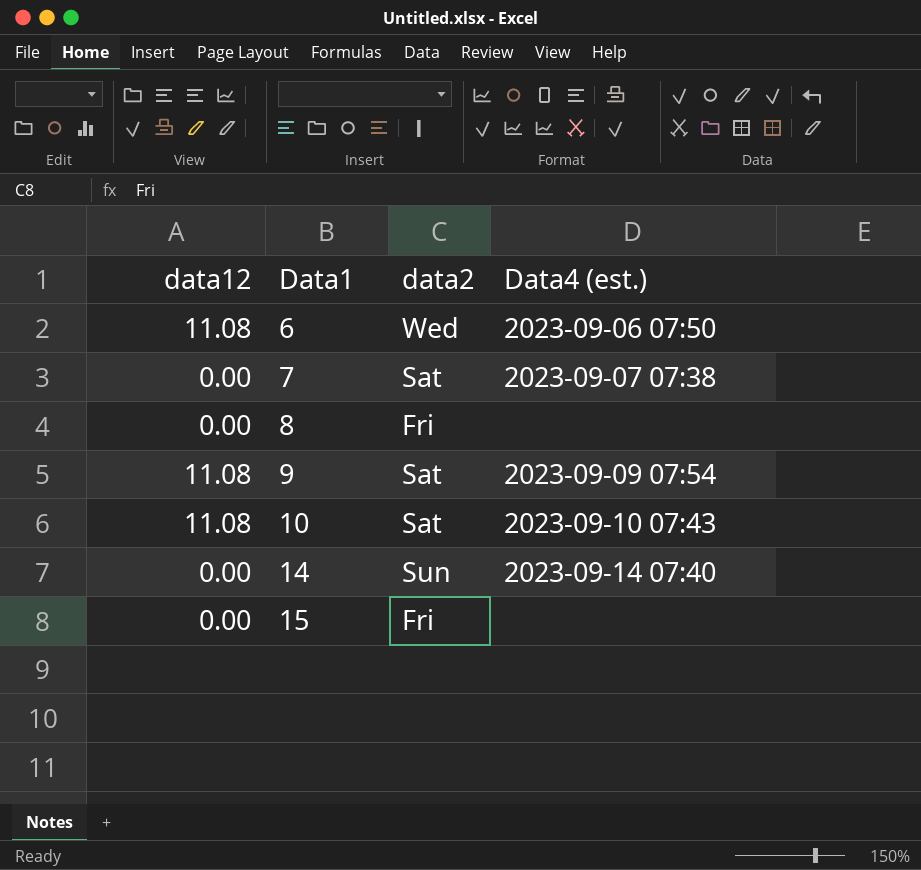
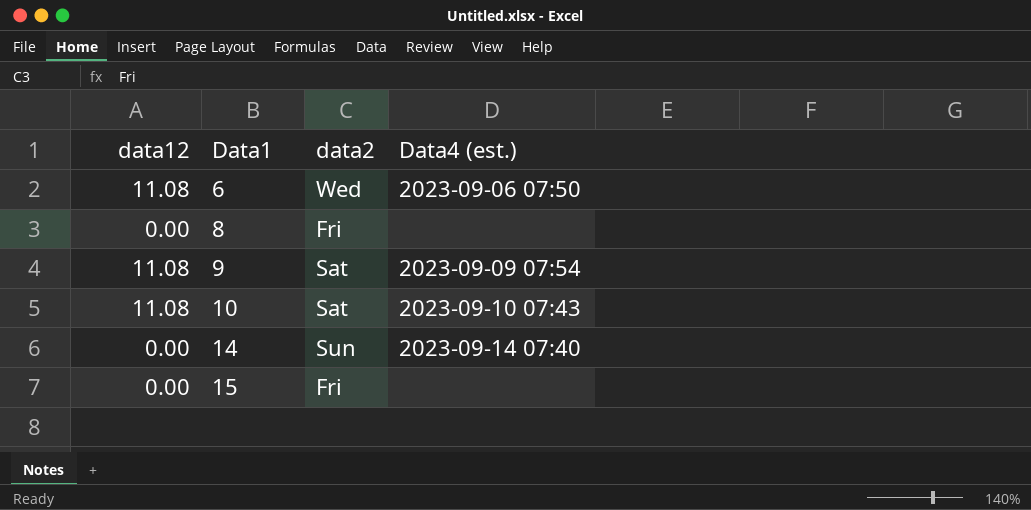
row 7: 0.00 | Sat | 2023-09-07 07:38 -> none

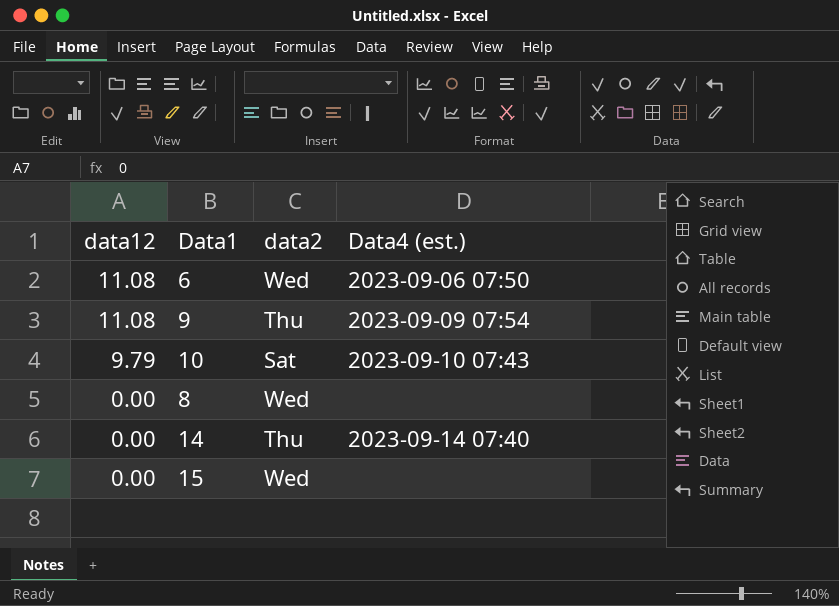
row order: Data1 ascending -> data12 descending
9 | data2: Sat -> Thu
10 | data12: 11.08 -> 9.79
8 | data2: Fri -> Wed
14 | data2: Sun -> Thu
15 | data2: Fri -> Wed

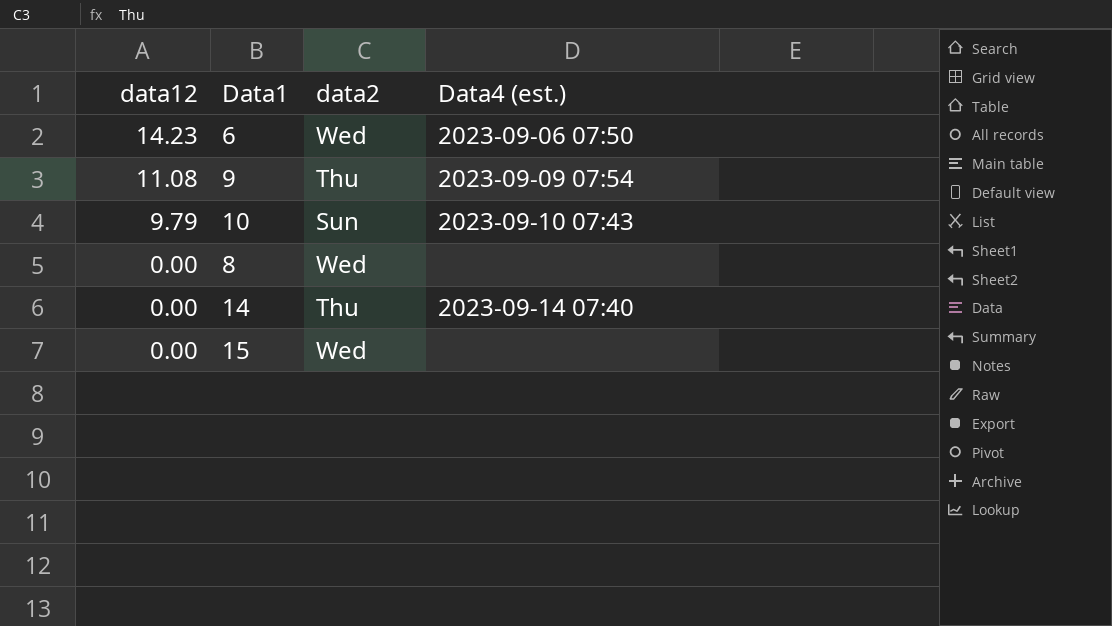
6 | data12: 11.08 -> 14.23
10 | data2: Sat -> Sun

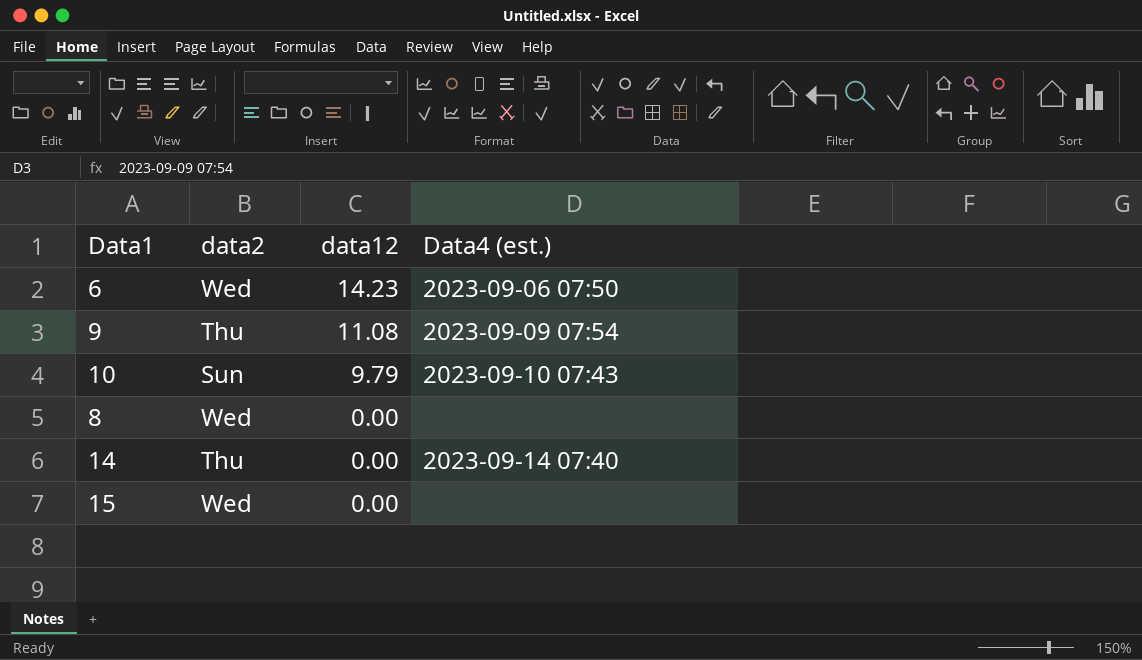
column data12 | position: 1 -> 3

